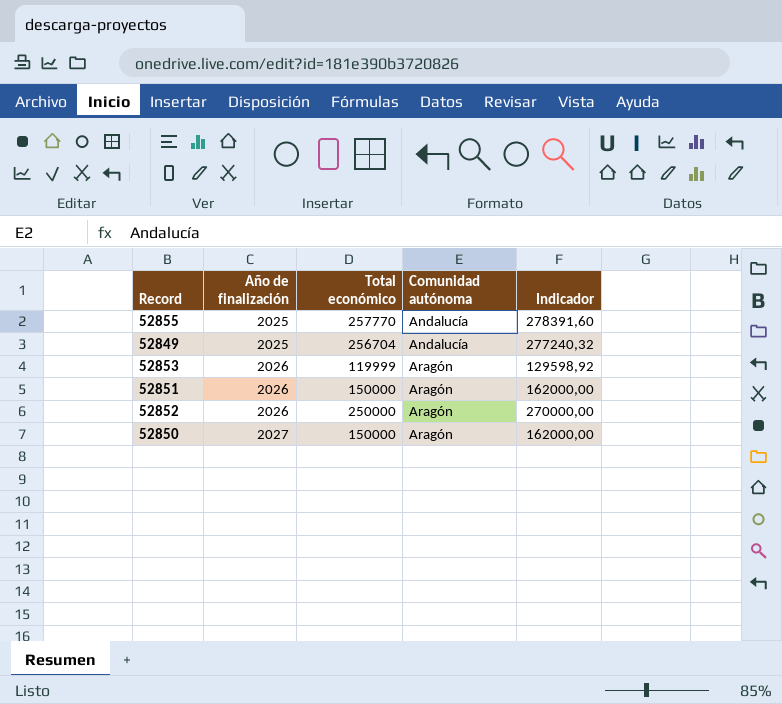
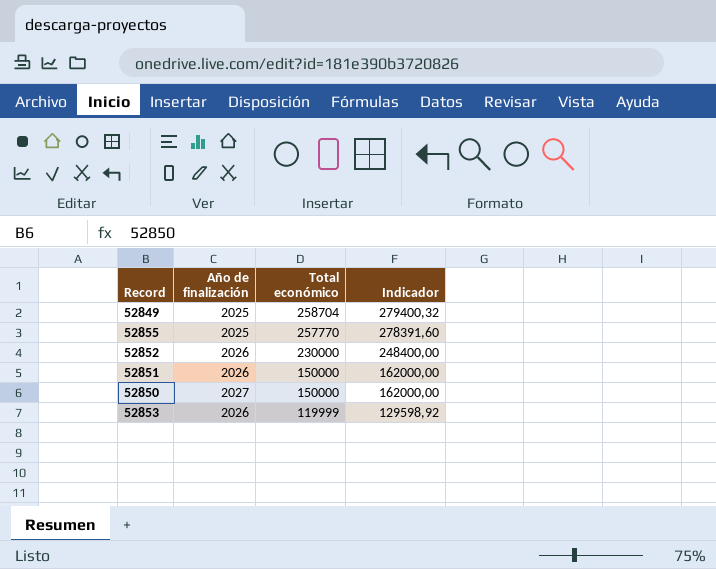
row order: Año de finalización ascending -> Total económico descending
column Comunidad autónoma | position: 4 -> none
52849 | Total económico: 256704 -> 258704
52849 | Indicador: 277240,32 -> 279400,32
52852 | Total económico: 250000 -> 230000
52852 | Indicador: 270000,00 -> 248400,00

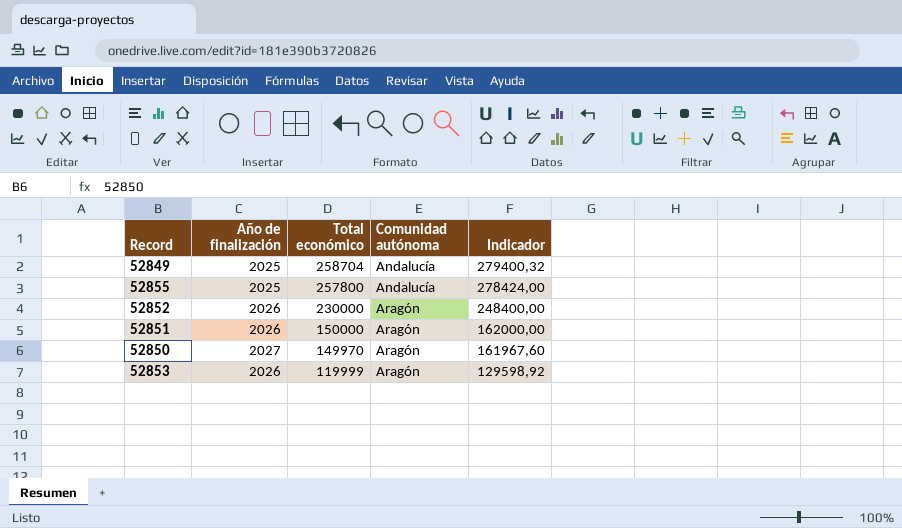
column Comunidad autónoma | position: none -> 4
52855 | Total económico: 257770 -> 257800
52855 | Indicador: 278391,60 -> 278424,00
52850 | Total económico: 150000 -> 149970
52850 | Indicador: 162000,00 -> 161967,60

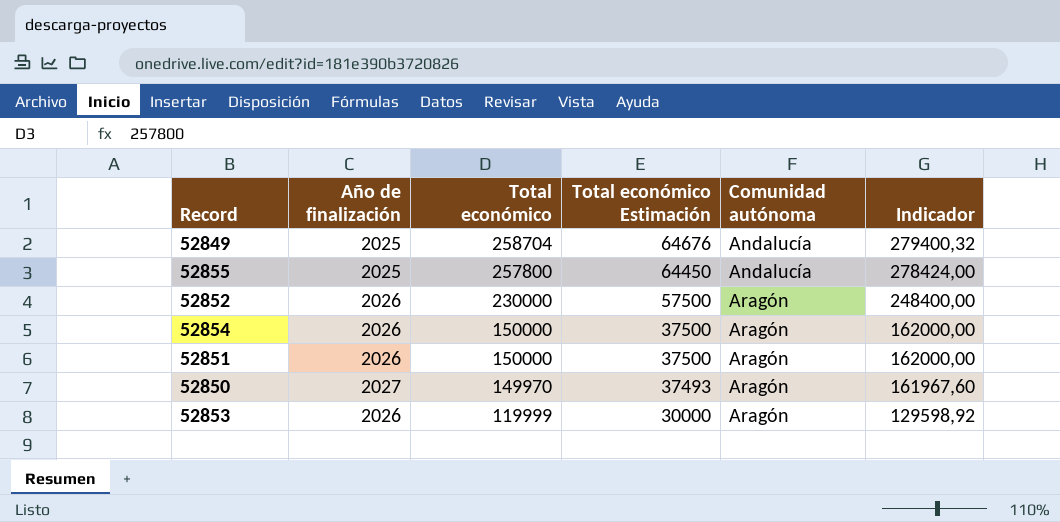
column Total económico Estimación | formula: none -> [Total económico] * 0,25
row 52854: none -> 2026 | 150000 | 37500 | Aragón | 162000,00

